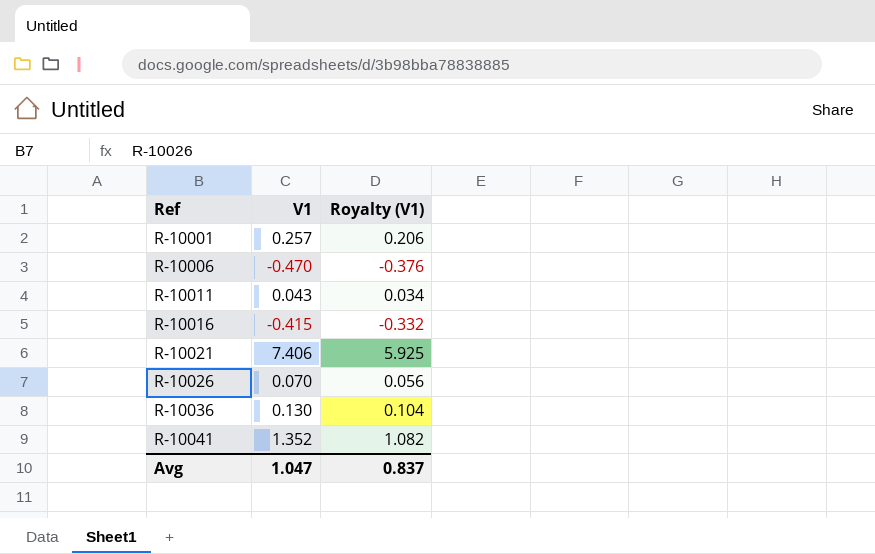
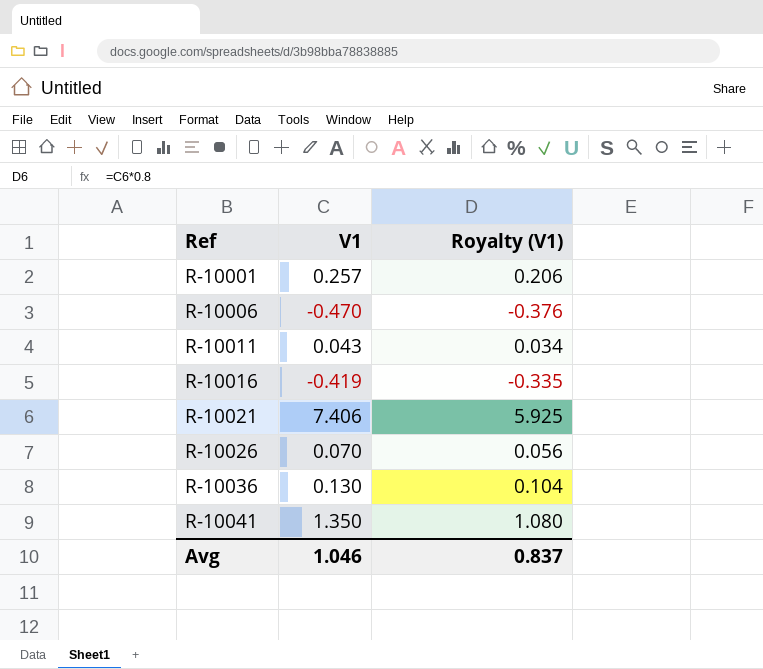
R-10016 | V1: -0.415 -> -0.419
R-10016 | Royalty (V1): -0.332 -> -0.335
R-10041 | V1: 1.352 -> 1.350
R-10041 | Royalty (V1): 1.082 -> 1.080
Avg | V1: 1.047 -> 1.046

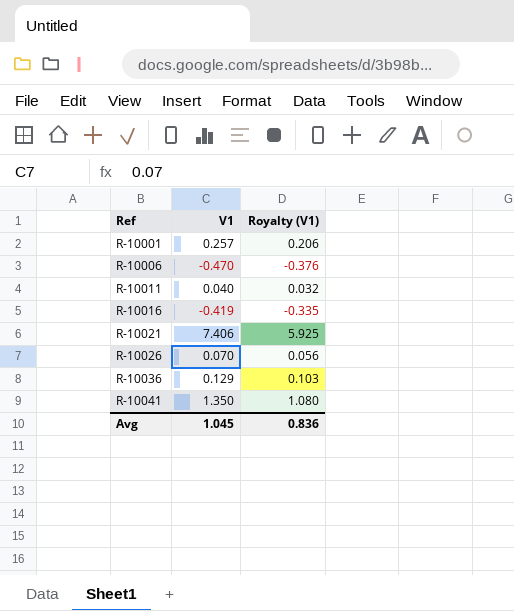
R-10011 | V1: 0.043 -> 0.040
R-10011 | Royalty (V1): 0.034 -> 0.032
R-10036 | V1: 0.130 -> 0.129
R-10036 | Royalty (V1): 0.104 -> 0.103
Avg | V1: 1.046 -> 1.045
Avg | Royalty (V1): 0.837 -> 0.836

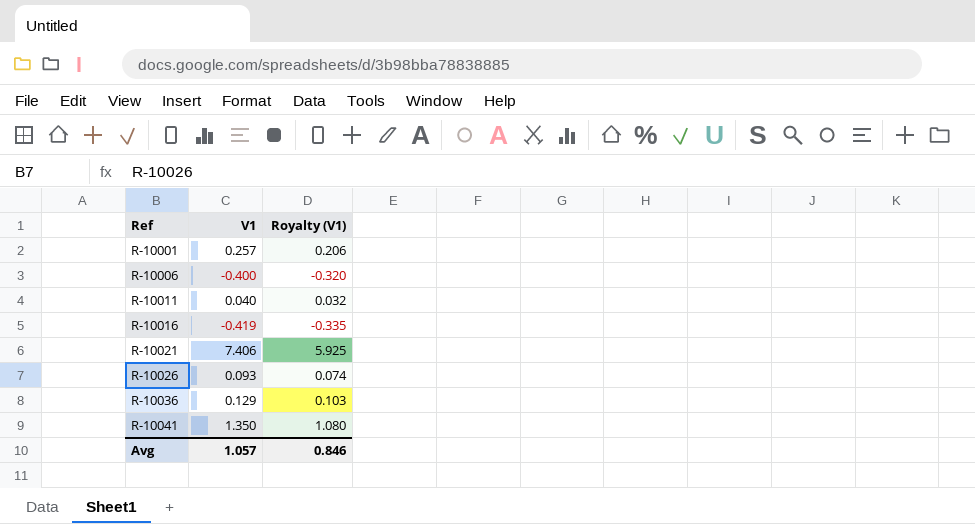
R-10006 | V1: -0.470 -> -0.400
R-10006 | Royalty (V1): -0.376 -> -0.320
R-10026 | V1: 0.070 -> 0.093
R-10026 | Royalty (V1): 0.056 -> 0.074
Avg | V1: 1.045 -> 1.057
Avg | Royalty (V1): 0.836 -> 0.846

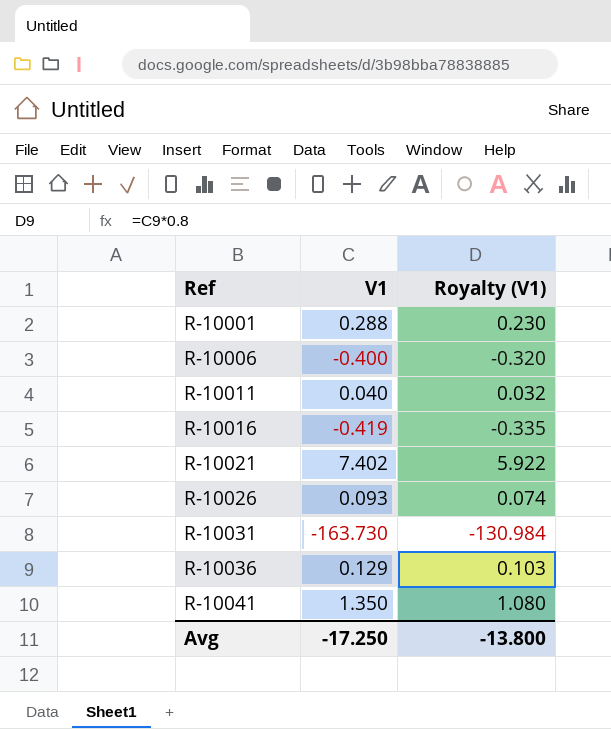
R-10001 | V1: 0.257 -> 0.288
R-10001 | Royalty (V1): 0.206 -> 0.230
R-10021 | V1: 7.406 -> 7.402
R-10021 | Royalty (V1): 5.925 -> 5.922
row R-10031: none -> -163.730 | -130.984
Avg | V1: 1.057 -> -17.250
Avg | Royalty (V1): 0.846 -> -13.800

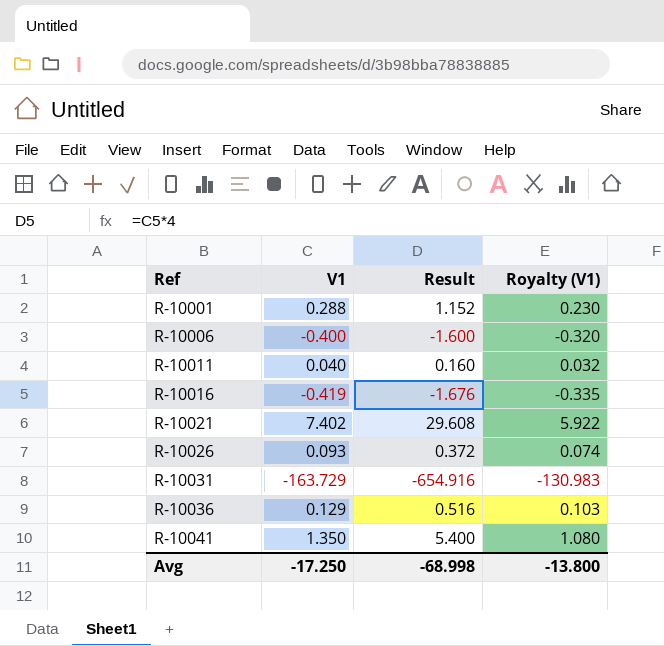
column Result | formula: none -> [V1] * 4
R-10031 | V1: -163.730 -> -163.729
R-10031 | Royalty (V1): -130.984 -> -130.983

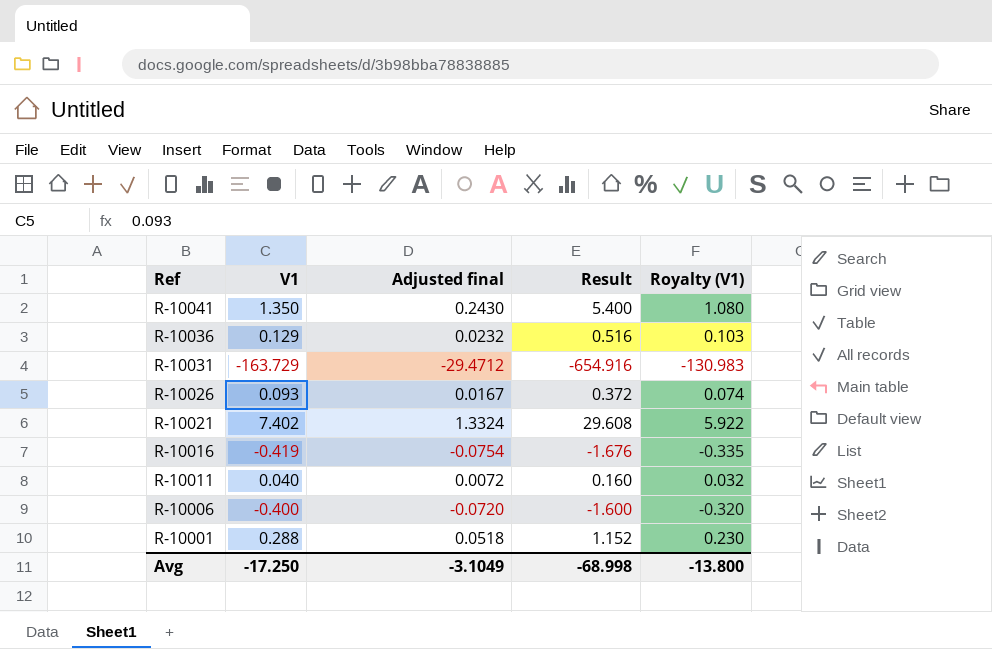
row order: Ref ascending -> Ref descending
column Adjusted final | formula: none -> [V1] * 0.18

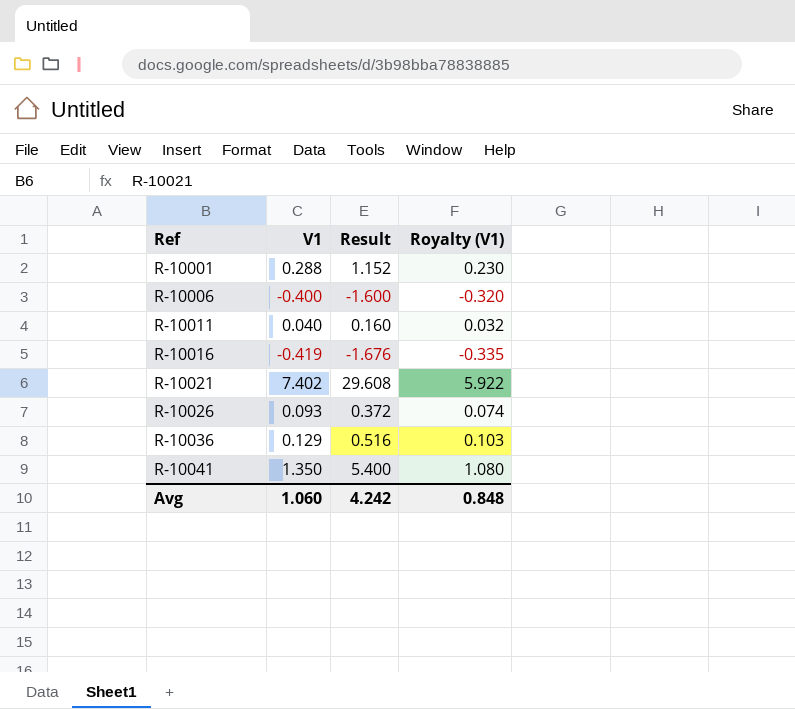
row order: Ref descending -> Ref ascending
column Adjusted final | formula: [V1] * 0.18 -> none
row R-10031: -163.729 | -29.4712 | -654.916 | -130.983 -> none
Avg | V1: -17.250 -> 1.060
Avg | Result: -68.998 -> 4.242
Avg | Royalty (V1): -13.800 -> 0.848

